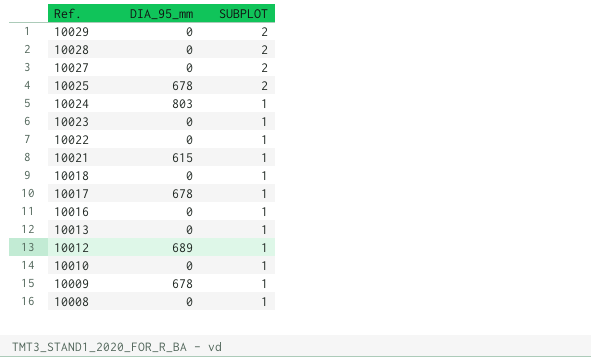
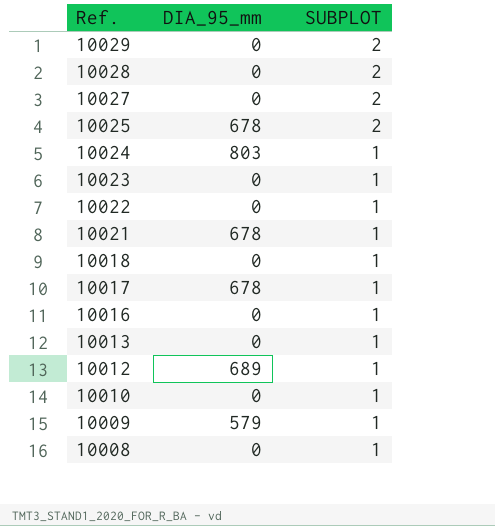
10021 | DIA_95_mm: 615 -> 678
10009 | DIA_95_mm: 678 -> 579

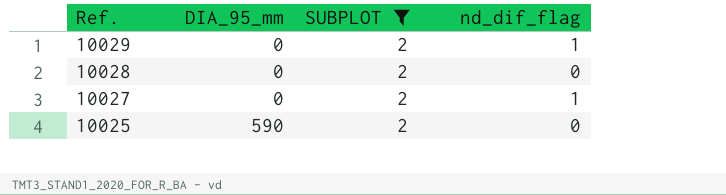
filter: none -> SUBPLOT = 2
column nd_dif_flag | position: none -> 4
10025 | DIA_95_mm: 678 -> 590

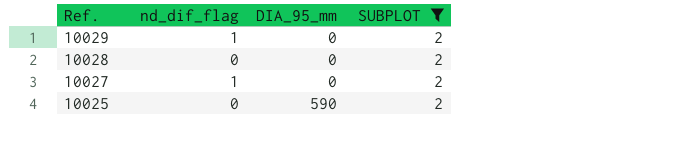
column nd_dif_flag | position: 4 -> 2

